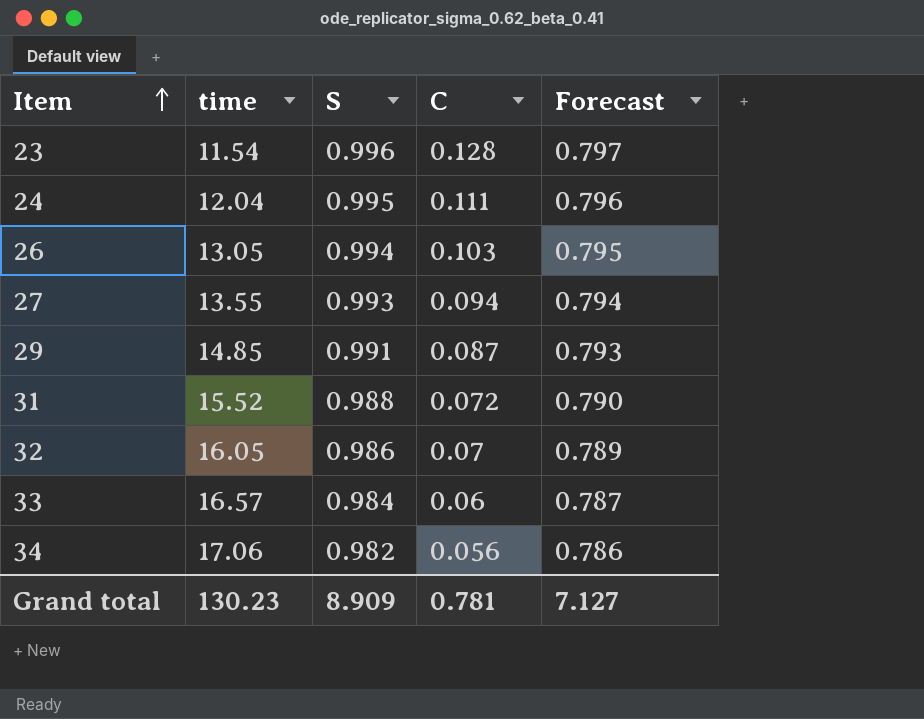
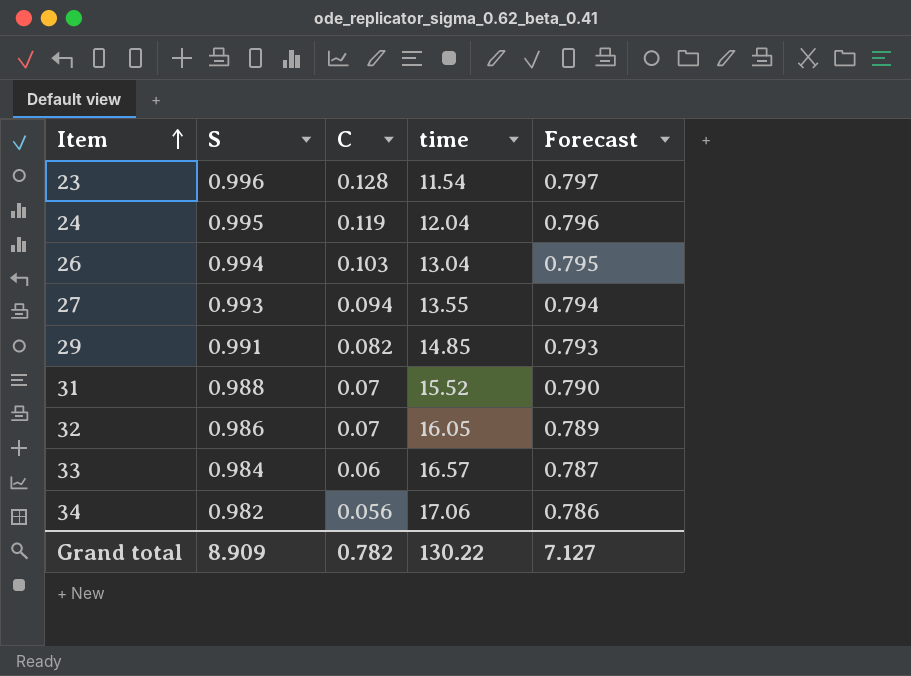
column time | position: 2 -> 4
24 | C: 0.111 -> 0.119
26 | time: 13.05 -> 13.04
29 | C: 0.087 -> 0.082
31 | C: 0.072 -> 0.07
Grand total | C: 0.781 -> 0.782
Grand total | time: 130.23 -> 130.22

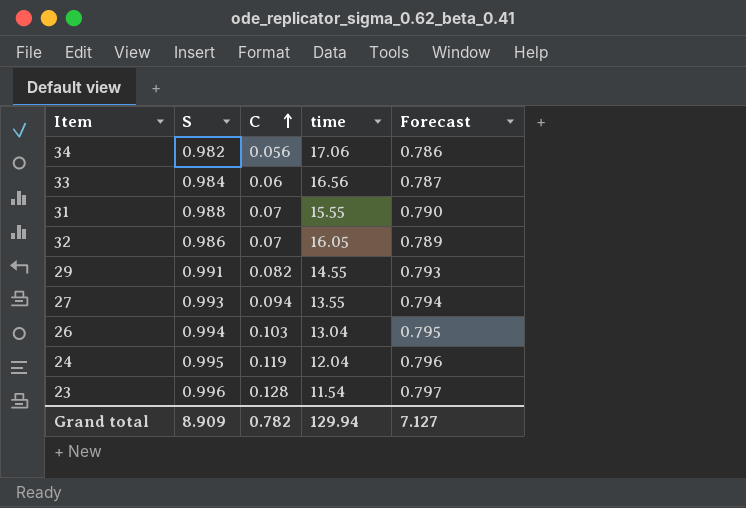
row order: Item ascending -> C ascending
33 | time: 16.57 -> 16.56
31 | time: 15.52 -> 15.55
29 | time: 14.85 -> 14.55
Grand total | time: 130.22 -> 129.94

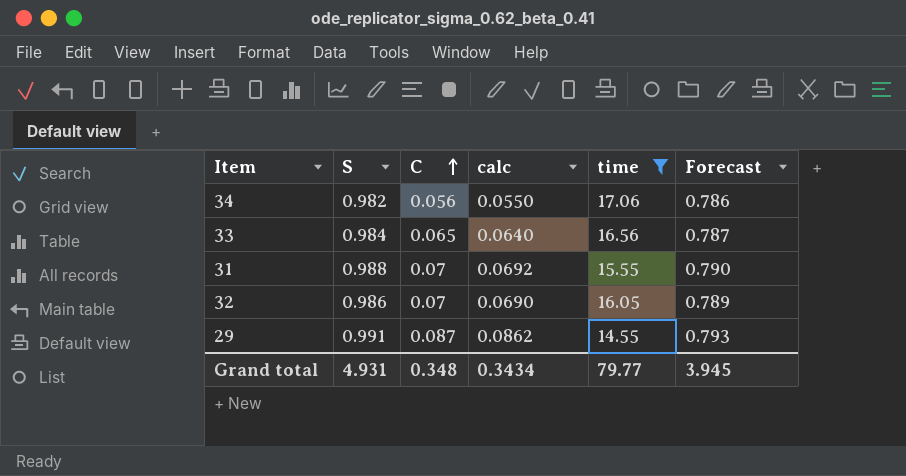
filter: none -> time >= 14.55
column calc | formula: none -> [S] * [C]
33 | C: 0.06 -> 0.065
29 | C: 0.082 -> 0.087
Grand total | S: 8.909 -> 4.931
Grand total | C: 0.782 -> 0.348
Grand total | time: 129.94 -> 79.77
Grand total | Forecast: 7.127 -> 3.945

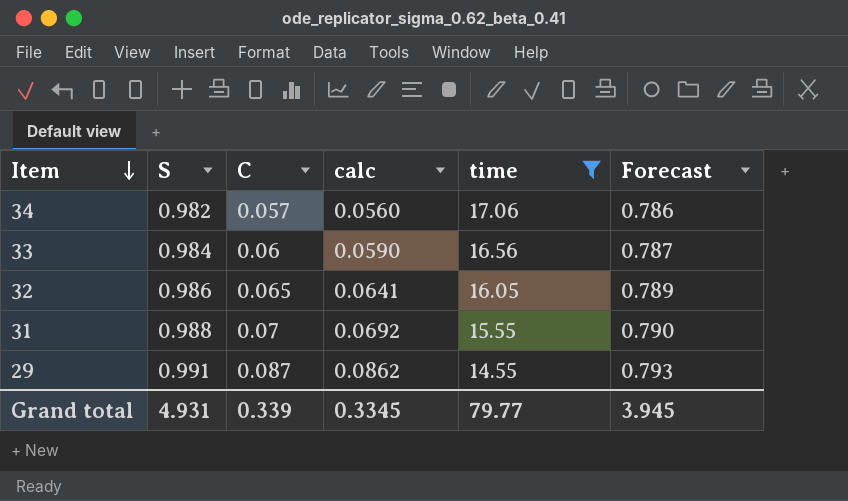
row order: C ascending -> Item descending
34 | C: 0.056 -> 0.057
34 | calc: 0.0550 -> 0.0560
33 | C: 0.065 -> 0.06
33 | calc: 0.0640 -> 0.0590
32 | C: 0.07 -> 0.065
32 | calc: 0.0690 -> 0.0641
Grand total | C: 0.348 -> 0.339
Grand total | calc: 0.3434 -> 0.3345

